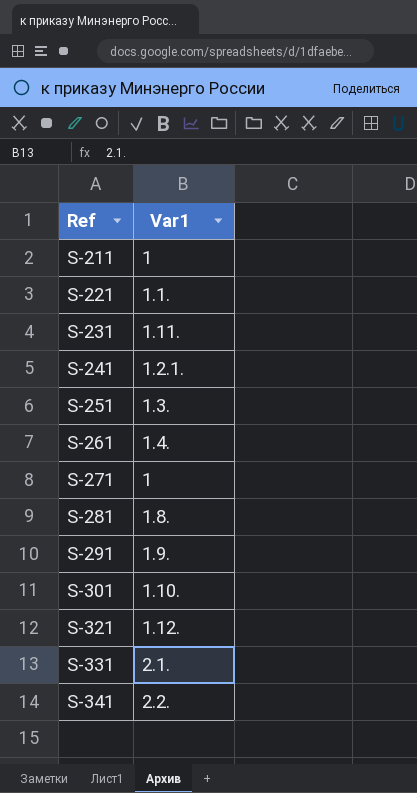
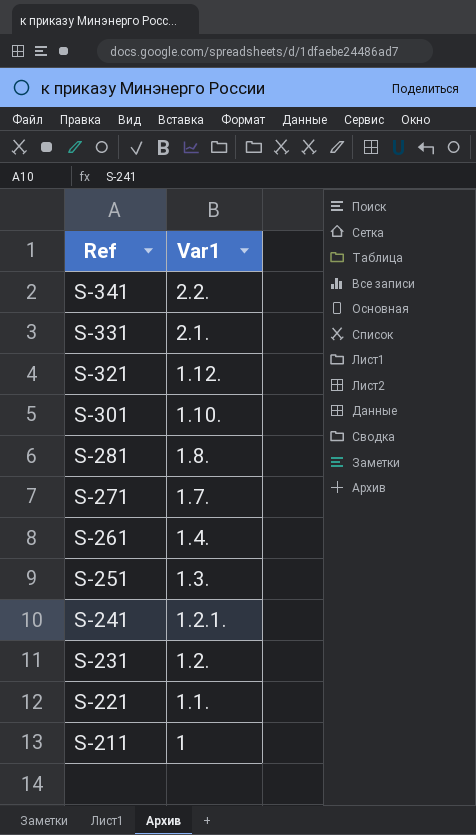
row order: Ref ascending -> Ref descending
row S-291: 1.9. -> none
S-271 | Var1: 1 -> 1.7.
S-231 | Var1: 1.11. -> 1.2.

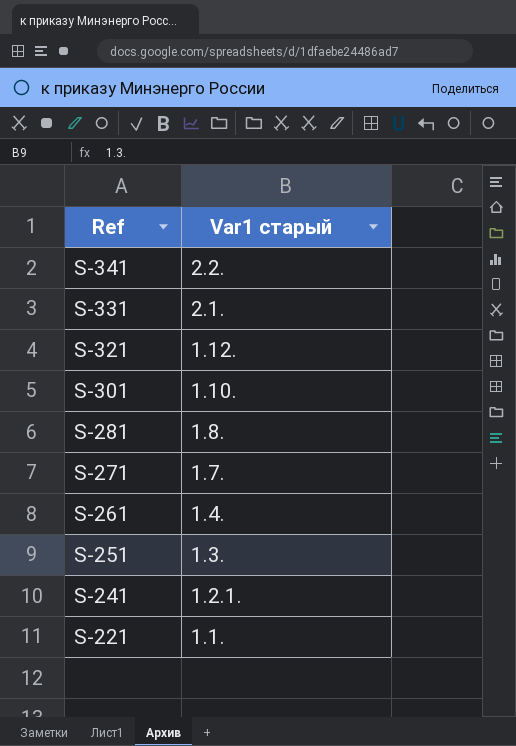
column name: Var1 -> Var1 старый
row S-231: 1.2. -> none
row S-211: 1 -> none

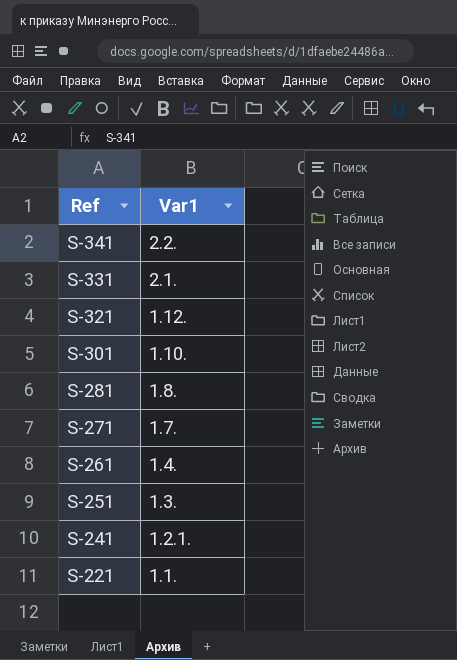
column name: Var1 старый -> Var1

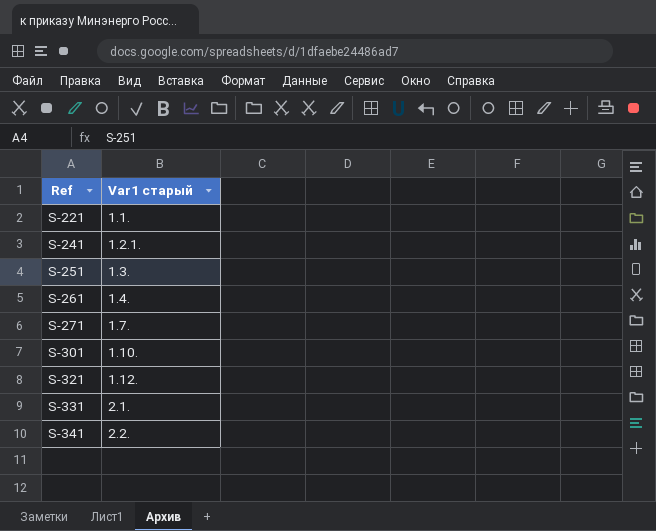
row order: Ref descending -> Ref ascending
column name: Var1 -> Var1 старый
row S-281: 1.8. -> none

